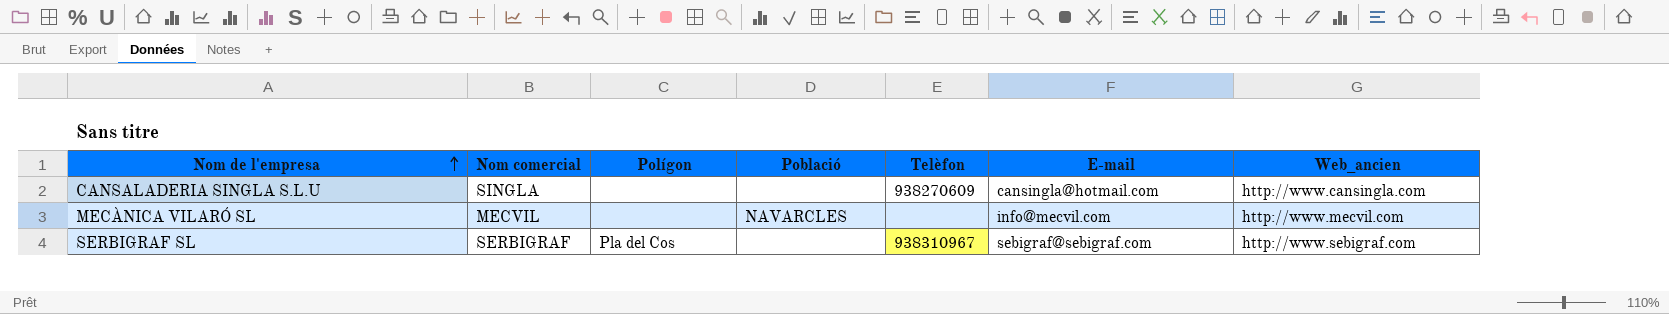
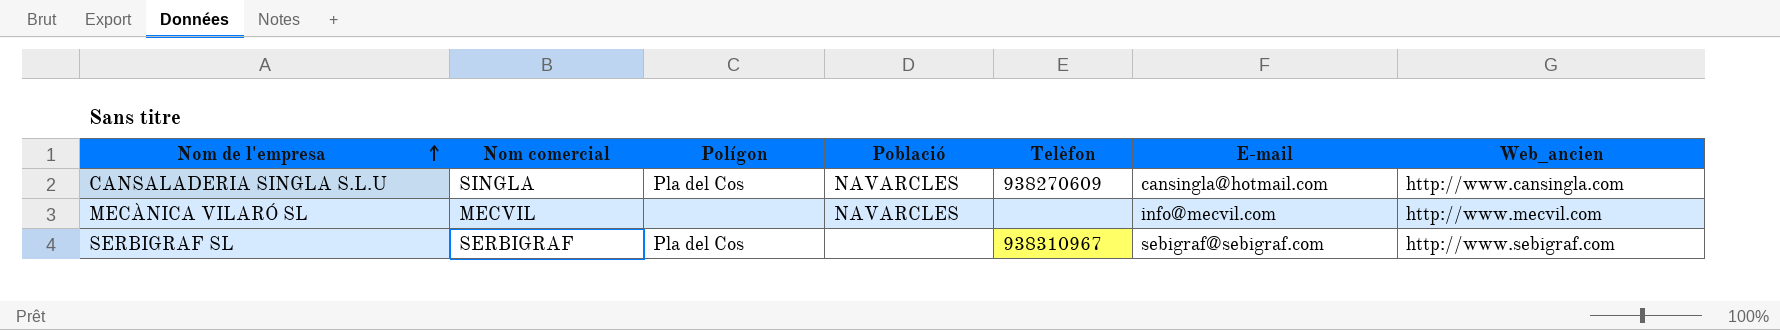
CANSALADERIA SINGLA S.L.U | Polígon: none -> Pla del Cos
CANSALADERIA SINGLA S.L.U | Població: none -> NAVARCLES

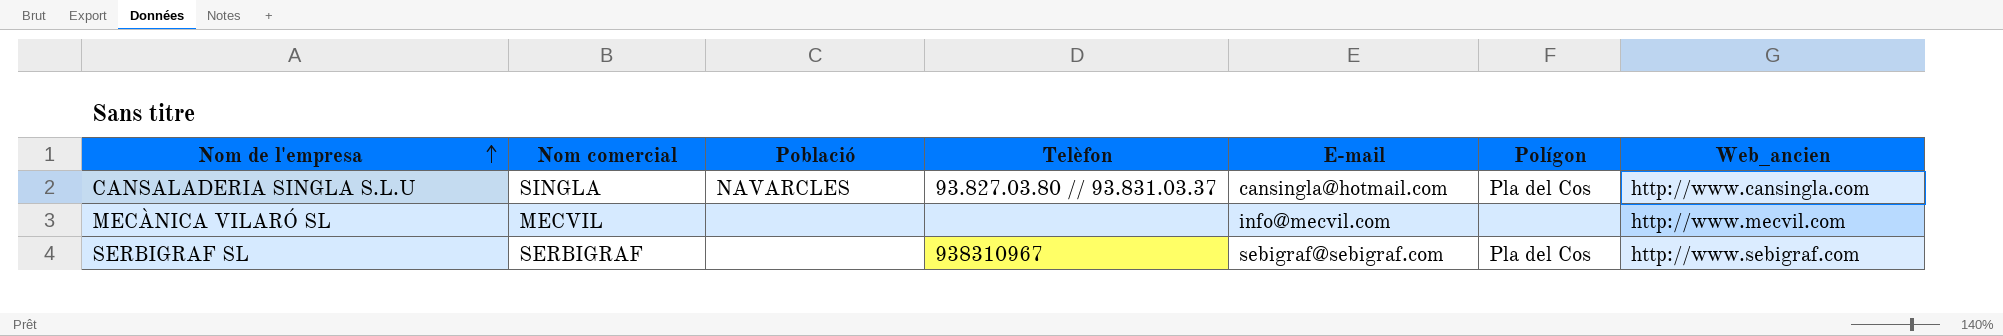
column Polígon | position: 3 -> 6
CANSALADERIA SINGLA S.L.U | Telèfon: 938270609 -> 93.827.03.80 // 93.831.03.37
MECÀNICA VILARÓ SL | Població: NAVARCLES -> none

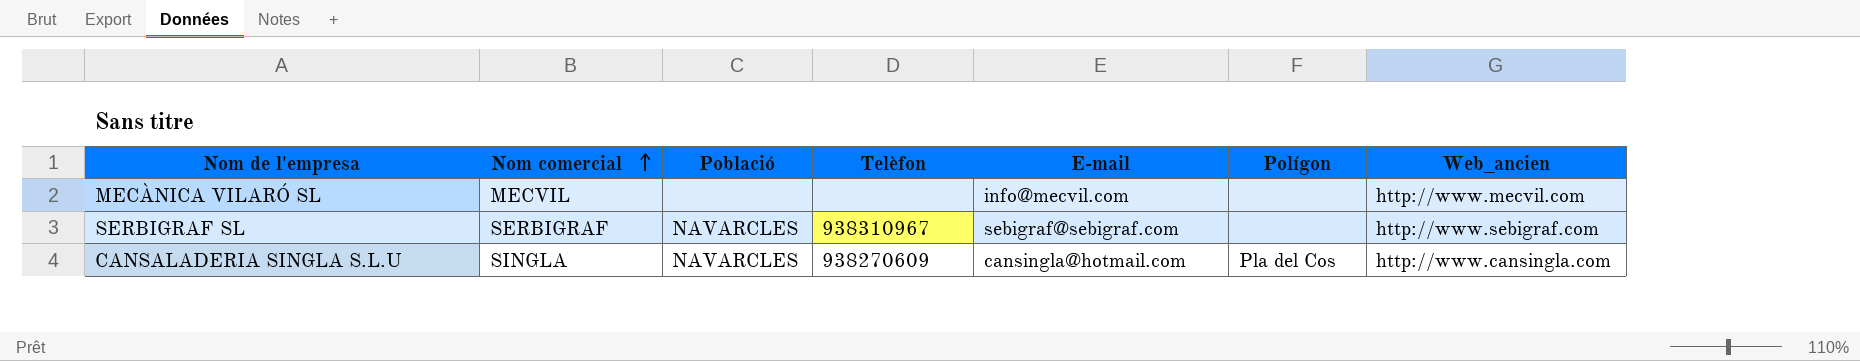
row order: Nom de l'empresa ascending -> Nom comercial ascending
SERBIGRAF SL | Població: none -> NAVARCLES
SERBIGRAF SL | Polígon: Pla del Cos -> none
CANSALADERIA SINGLA S.L.U | Telèfon: 93.827.03.80 // 93.831.03.37 -> 938270609

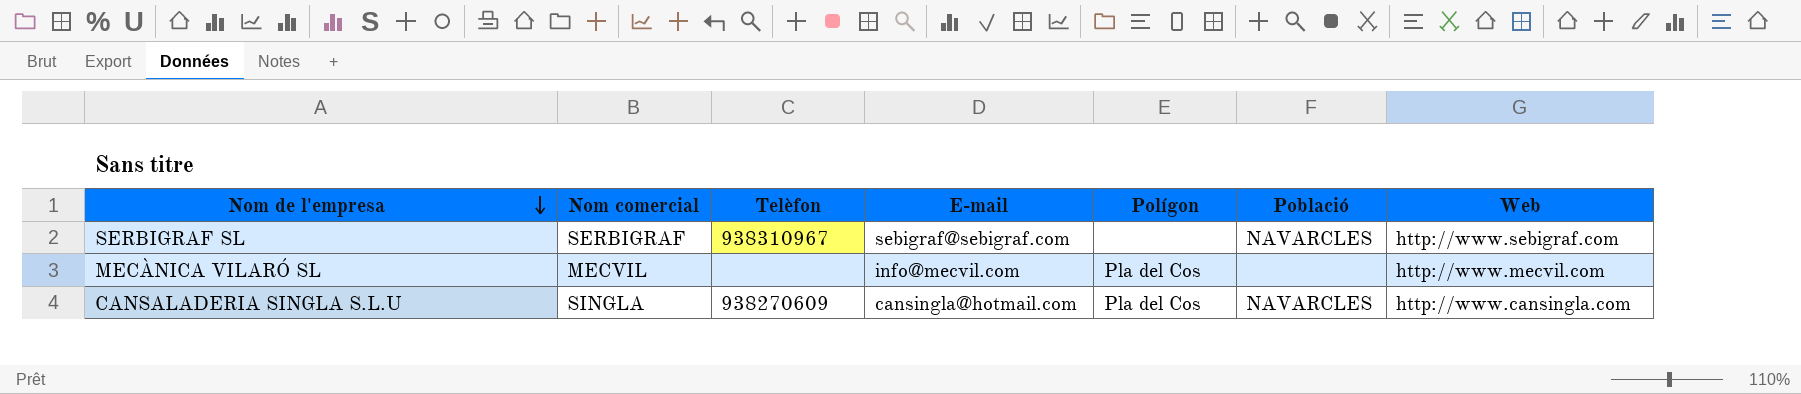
row order: Nom comercial ascending -> Nom de l'empresa descending
column Població | position: 3 -> 6
column name: Web_ancien -> Web
MECÀNICA VILARÓ SL | Polígon: none -> Pla del Cos

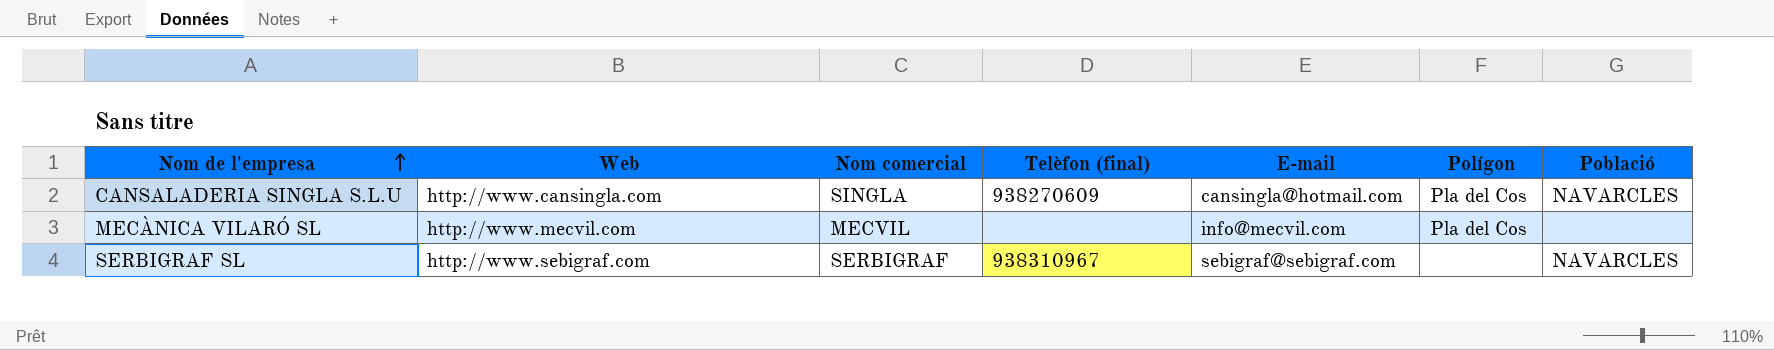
row order: Nom de l'empresa descending -> Nom de l'empresa ascending
column Web | position: 7 -> 2
column name: Telèfon -> Telèfon (final)

